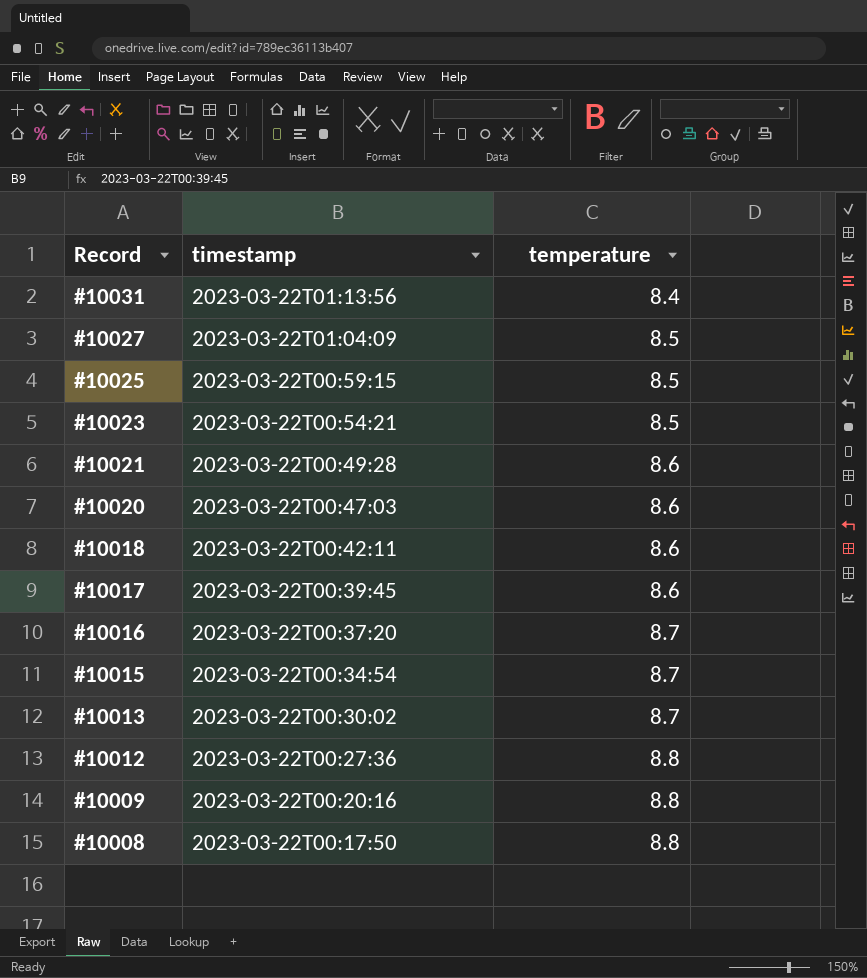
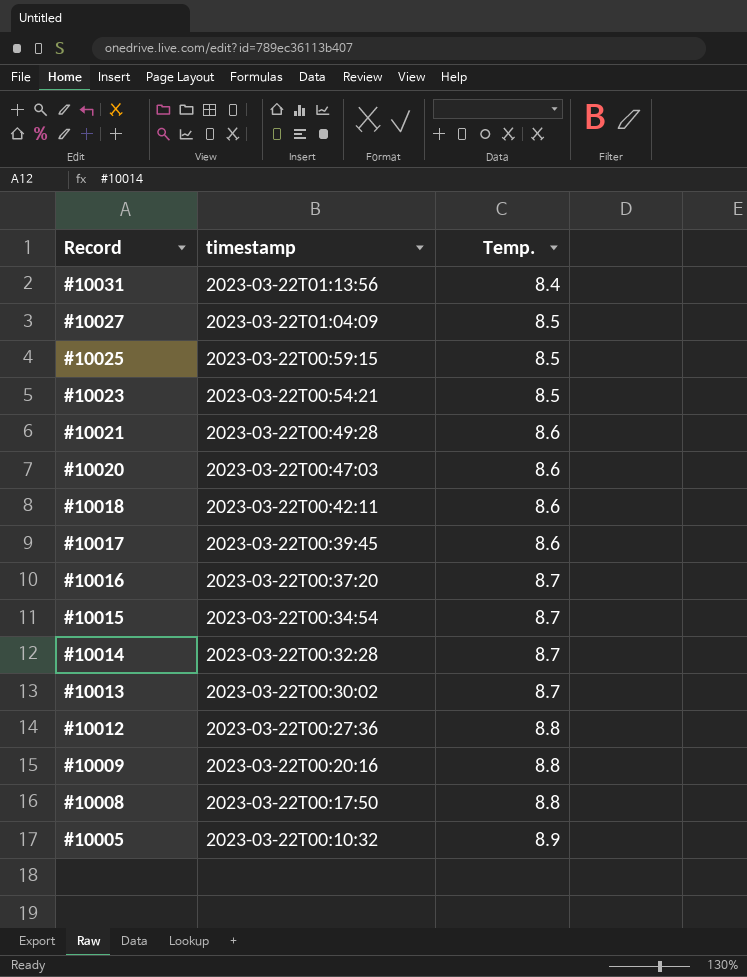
column name: temperature -> Temp.
row #10014: none -> 2023-03-22T00:32:28 | 8.7
row #10005: none -> 2023-03-22T00:10:32 | 8.9

